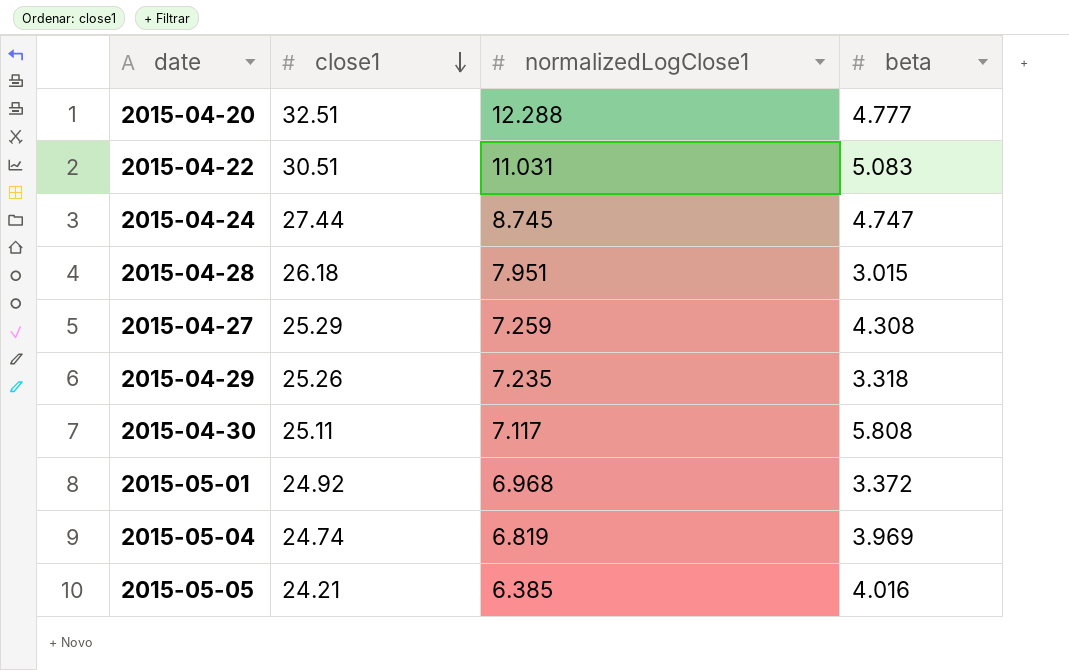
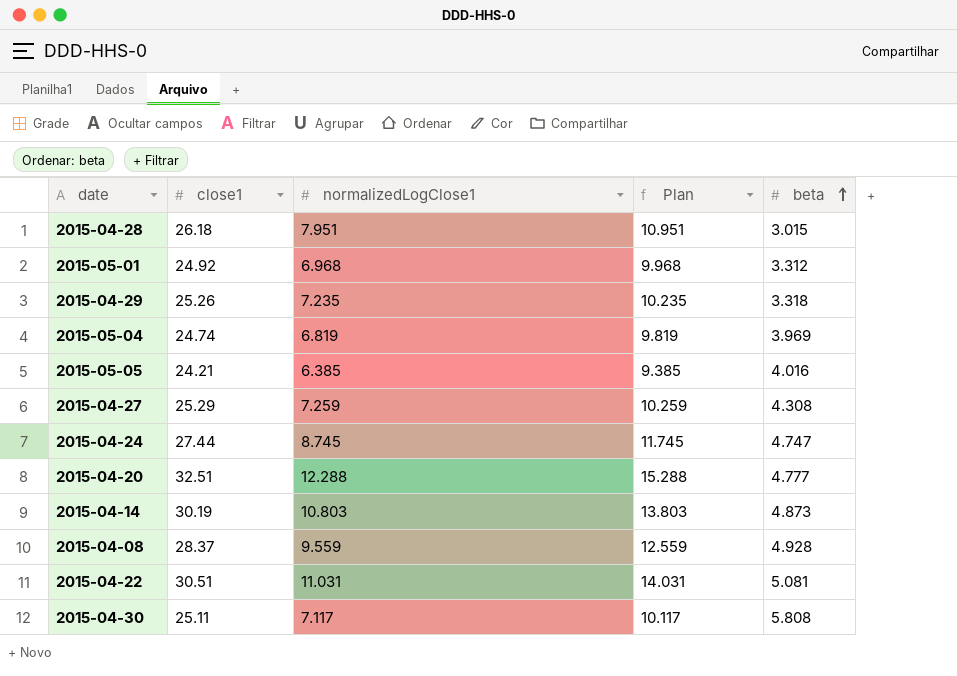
row order: close1 descending -> beta ascending
column Plan | formula: none -> [normalizedLogClose1] + 3
2015-05-01 | beta: 3.372 -> 3.312
row 2015-04-14: none -> 30.19 | 10.803 | 13.803 | 4.873
row 2015-04-08: none -> 28.37 | 9.559 | 12.559 | 4.928
2015-04-22 | beta: 5.083 -> 5.081

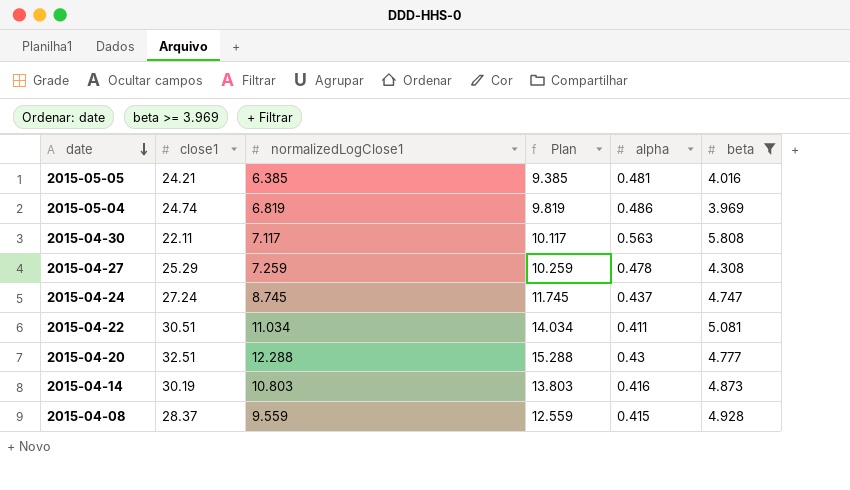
filter: none -> beta >= 3.969
row order: beta ascending -> date descending
column alpha | position: none -> 5
2015-04-30 | close1: 25.11 -> 22.11
2015-04-24 | close1: 27.44 -> 27.24
2015-04-22 | normalizedLogClose1: 11.031 -> 11.034
2015-04-22 | Plan: 14.031 -> 14.034

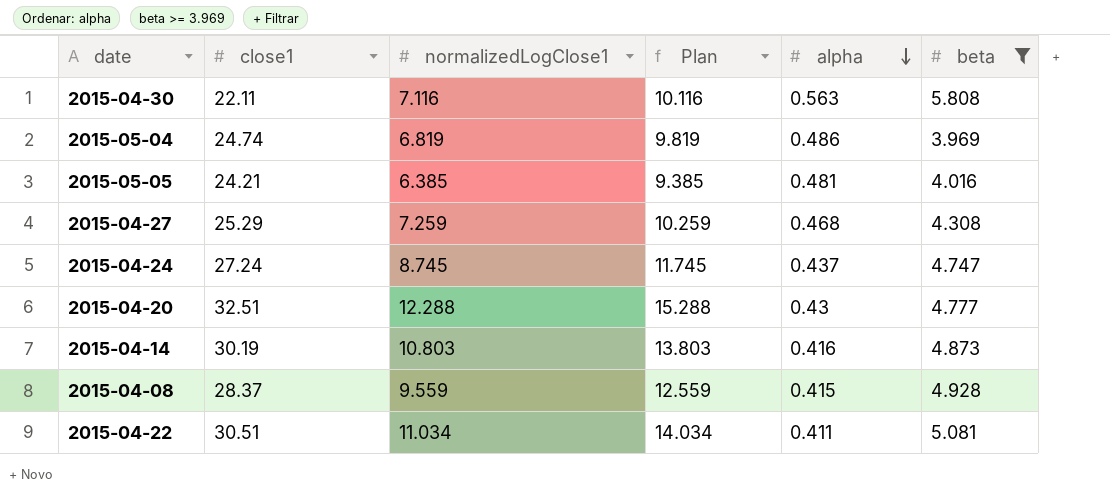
row order: date descending -> alpha descending
2015-04-30 | normalizedLogClose1: 7.117 -> 7.116
2015-04-30 | Plan: 10.117 -> 10.116
2015-04-27 | alpha: 0.478 -> 0.468

